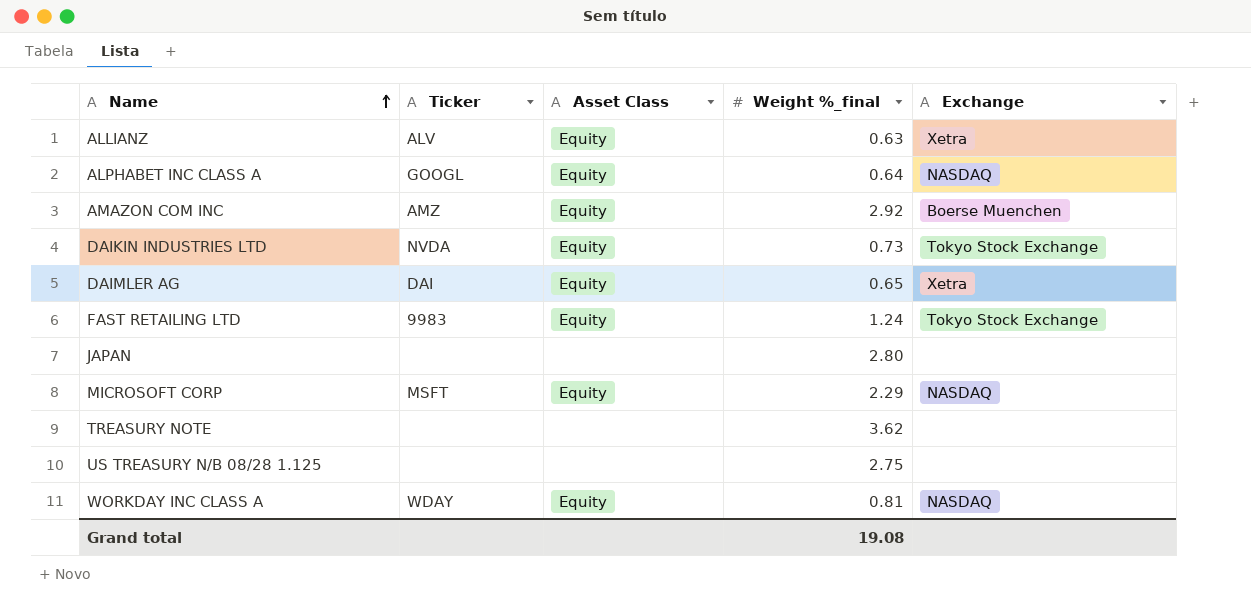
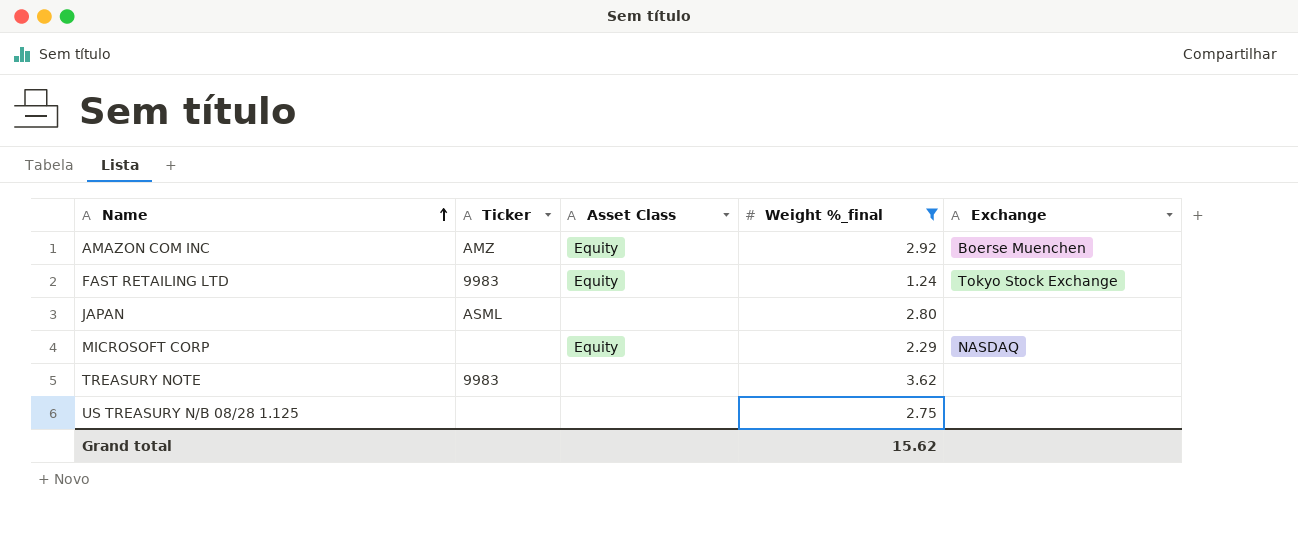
filter: none -> Weight %_final >= 1.24
JAPAN | Ticker: none -> ASML
MICROSOFT CORP | Ticker: MSFT -> none
TREASURY NOTE | Ticker: none -> 9983
Grand total | Weight %_final: 19.08 -> 15.62

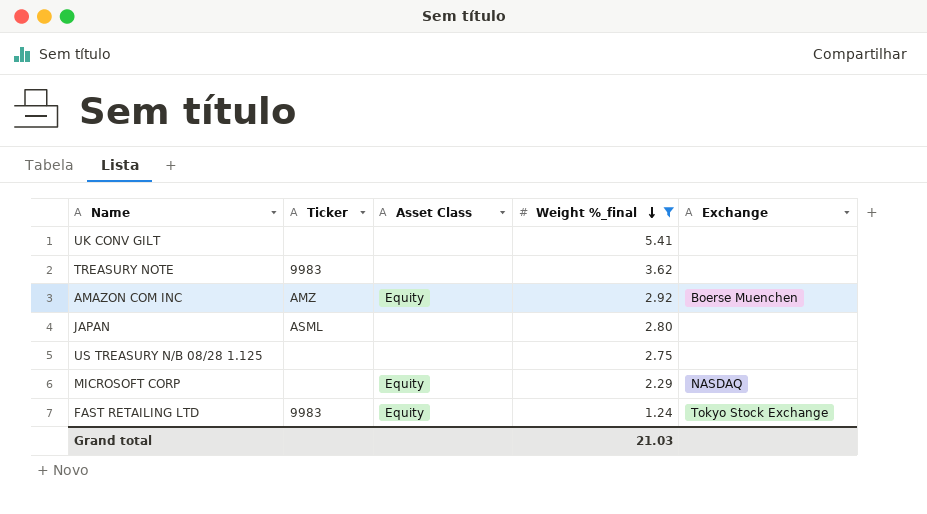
row order: Name ascending -> Weight %_final descending
row UK CONV GILT: none -> none | none | 5.41 | none
Grand total | Weight %_final: 15.62 -> 21.03

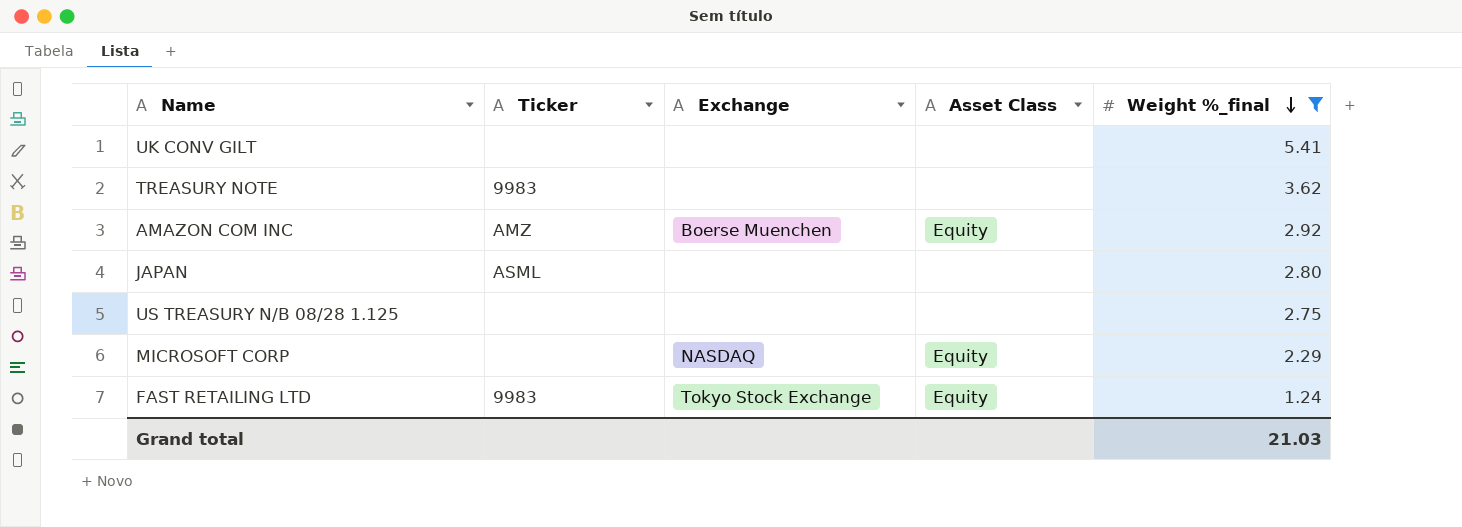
column Exchange | position: 5 -> 3

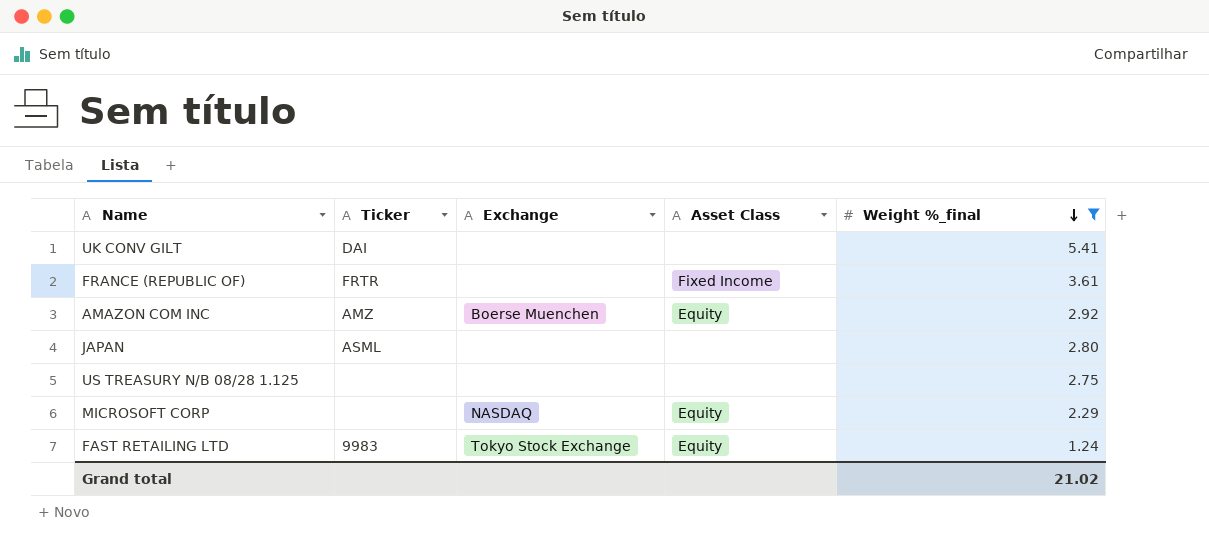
row TREASURY NOTE: 9983 | none | none | 3.62 -> none
UK CONV GILT | Ticker: none -> DAI
row FRANCE (REPUBLIC OF): none -> FRTR | none | Fixed Income | 3.61
Grand total | Weight %_final: 21.03 -> 21.02

